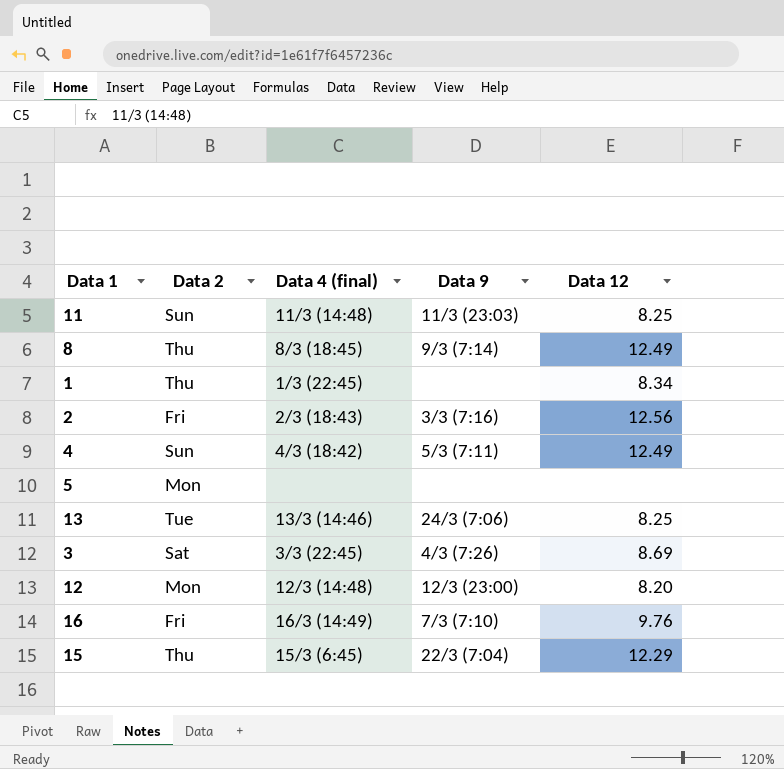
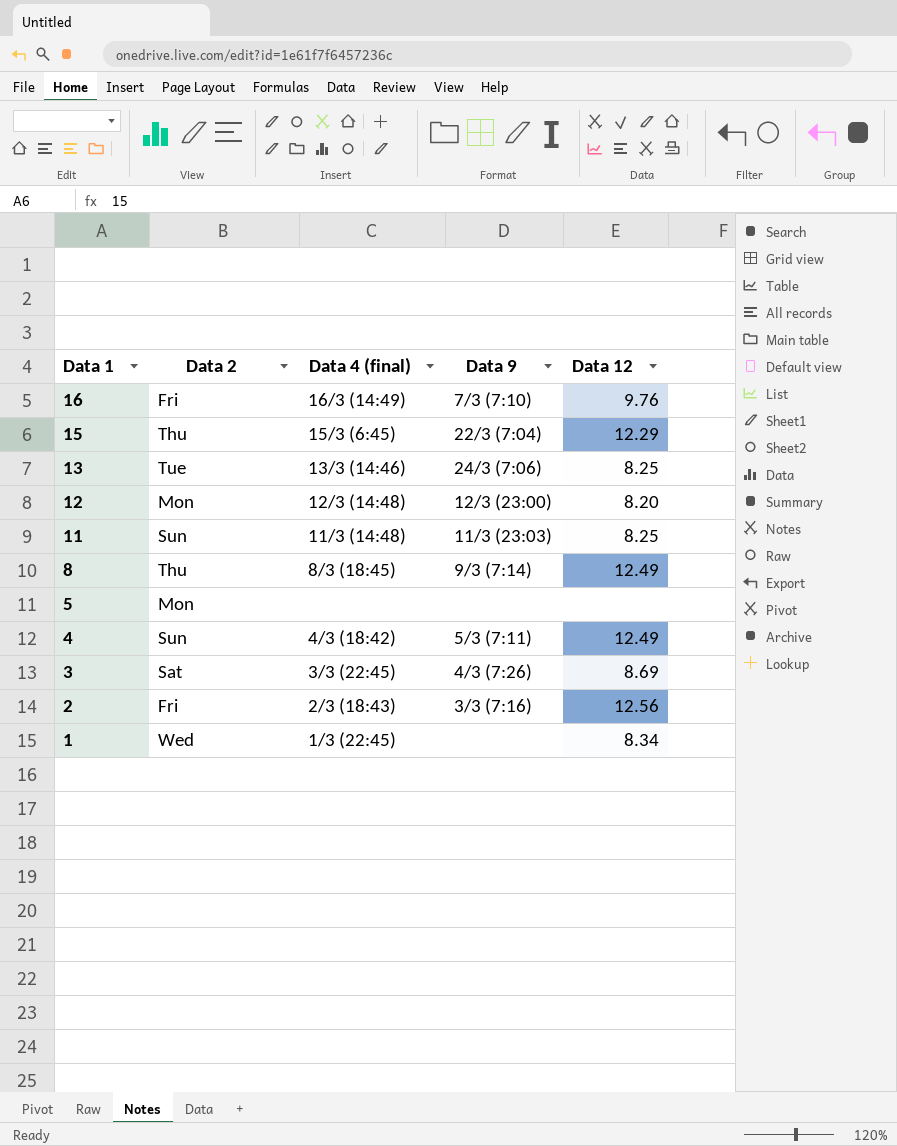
row order: none -> Data 1 descending
1 | Data 2: Thu -> Wed

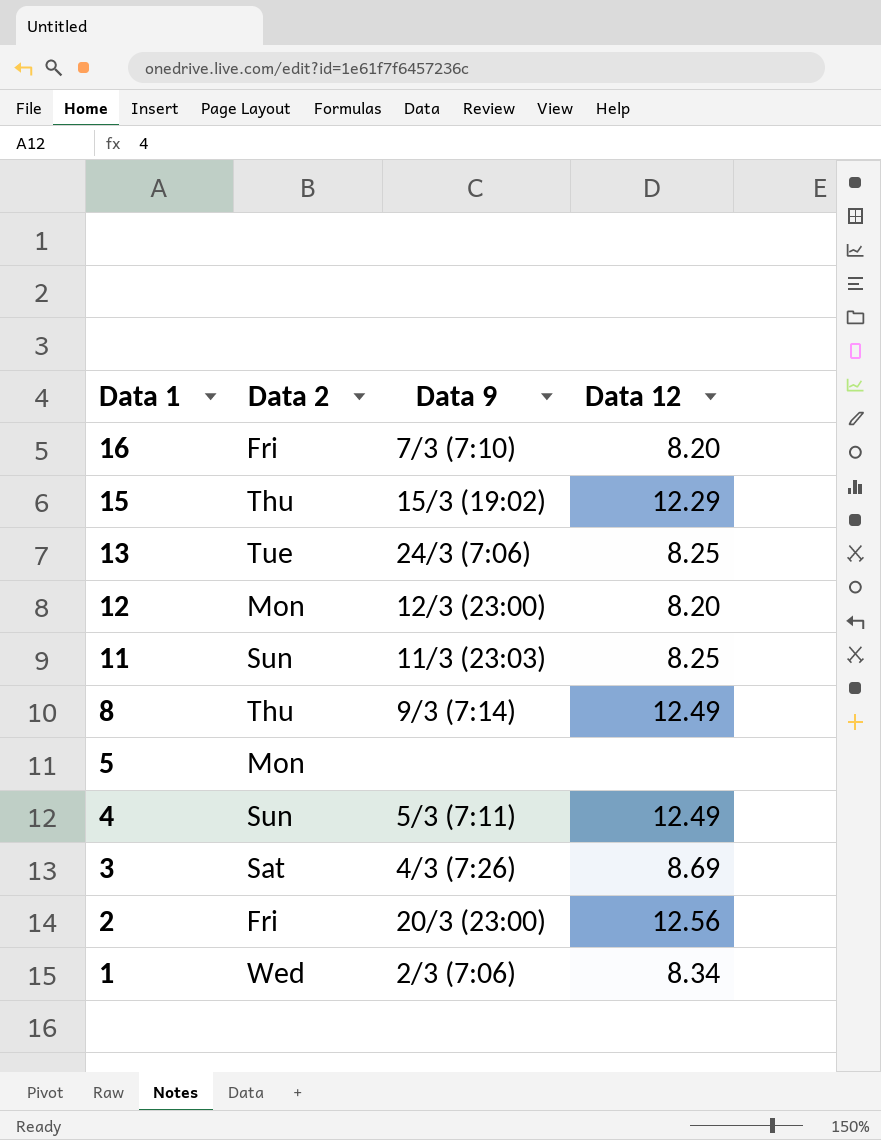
column Data 4 (final) | position: 3 -> none
16 | Data 12: 9.76 -> 8.20
15 | Data 9: 22/3 (7:04) -> 15/3 (19:02)
2 | Data 9: 3/3 (7:16) -> 20/3 (23:00)
1 | Data 9: none -> 2/3 (7:06)

